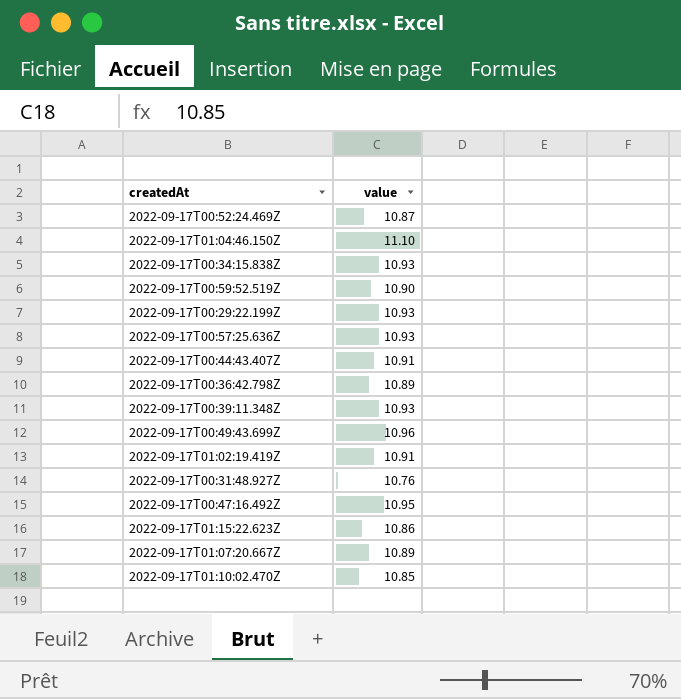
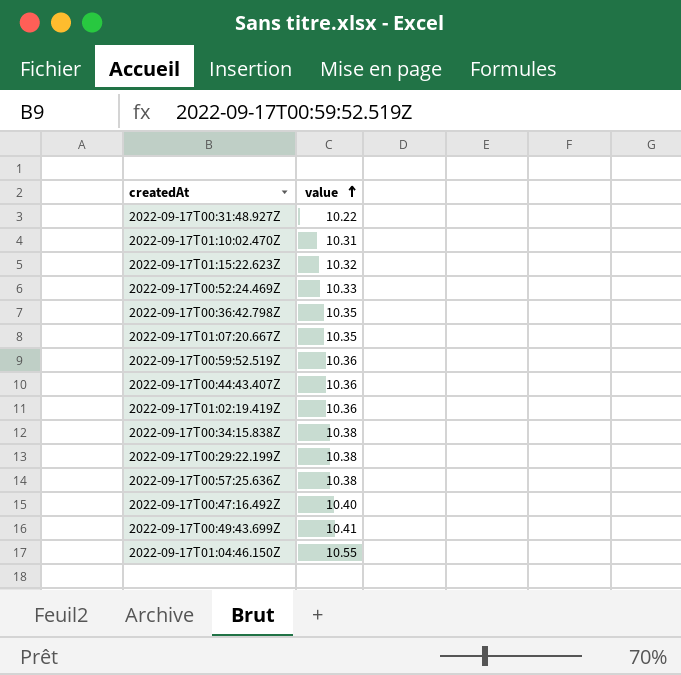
row order: none -> value ascending
row 2022-09-17T00:39:11.348Z: 10.93 -> none
2022-09-17T00:31:48.927Z | value: 10.76 -> 10.22
2022-09-17T01:10:02.470Z | value: 10.85 -> 10.31
2022-09-17T01:15:22.623Z | value: 10.86 -> 10.32
2022-09-17T00:52:24.469Z | value: 10.87 -> 10.33
2022-09-17T00:36:42.798Z | value: 10.89 -> 10.35
2022-09-17T01:07:20.667Z | value: 10.89 -> 10.35
2022-09-17T00:59:52.519Z | value: 10.90 -> 10.36
2022-09-17T00:44:43.407Z | value: 10.91 -> 10.36
2022-09-17T01:02:19.419Z | value: 10.91 -> 10.36
2022-09-17T00:34:15.838Z | value: 10.93 -> 10.38
2022-09-17T00:29:22.199Z | value: 10.93 -> 10.38
2022-09-17T00:57:25.636Z | value: 10.93 -> 10.38
2022-09-17T00:47:16.492Z | value: 10.95 -> 10.40
2022-09-17T00:49:43.699Z | value: 10.96 -> 10.41
2022-09-17T01:04:46.150Z | value: 11.10 -> 10.55

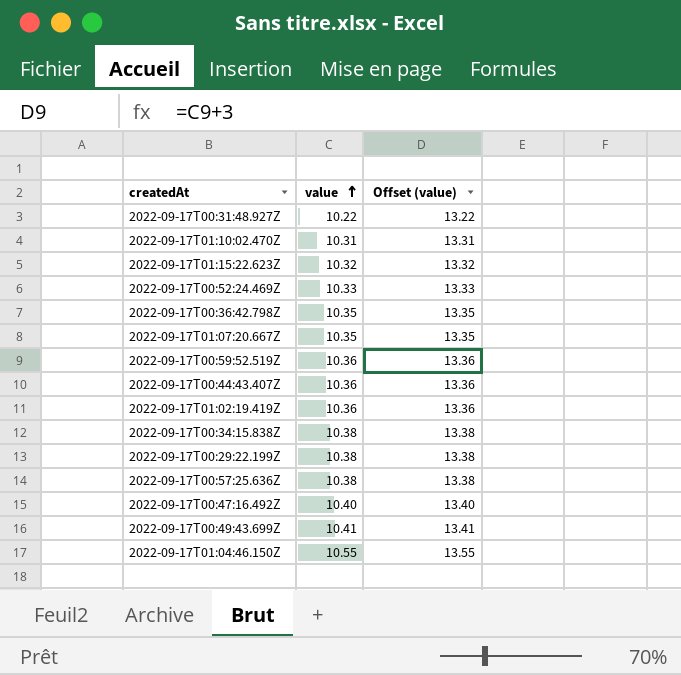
column Offset (value) | formula: none -> [value] + 3

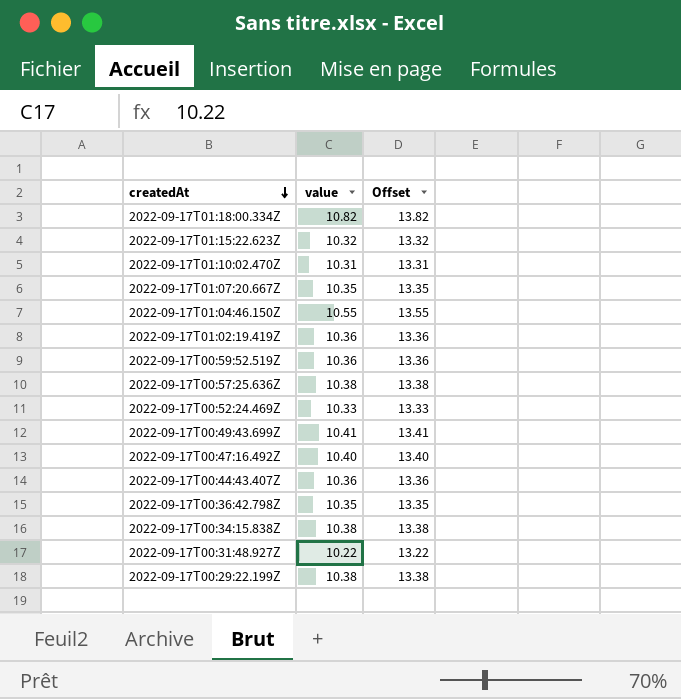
row order: value ascending -> createdAt descending
column name: Offset (value) -> Offset
row 2022-09-17T01:18:00.334Z: none -> 10.82 | 13.82

